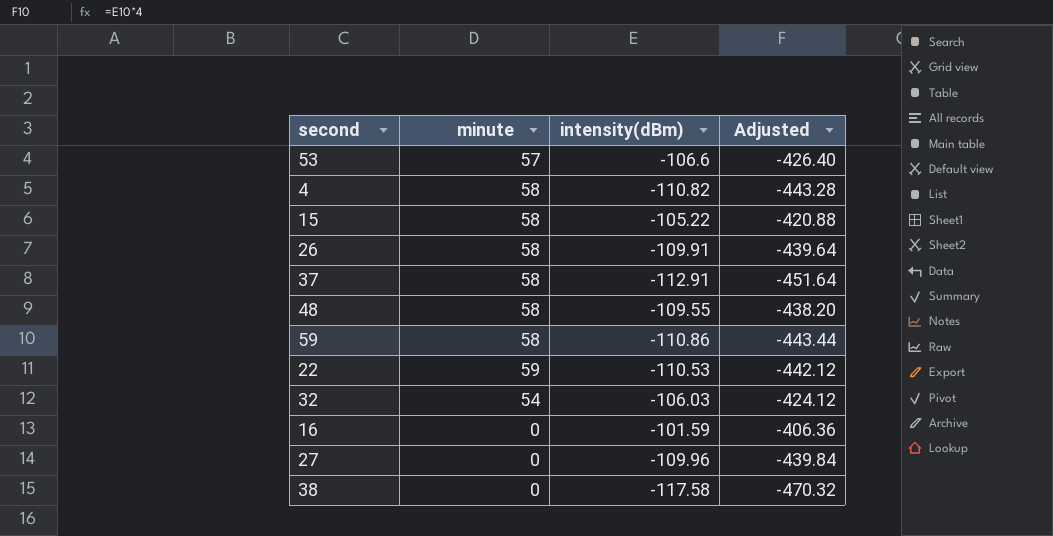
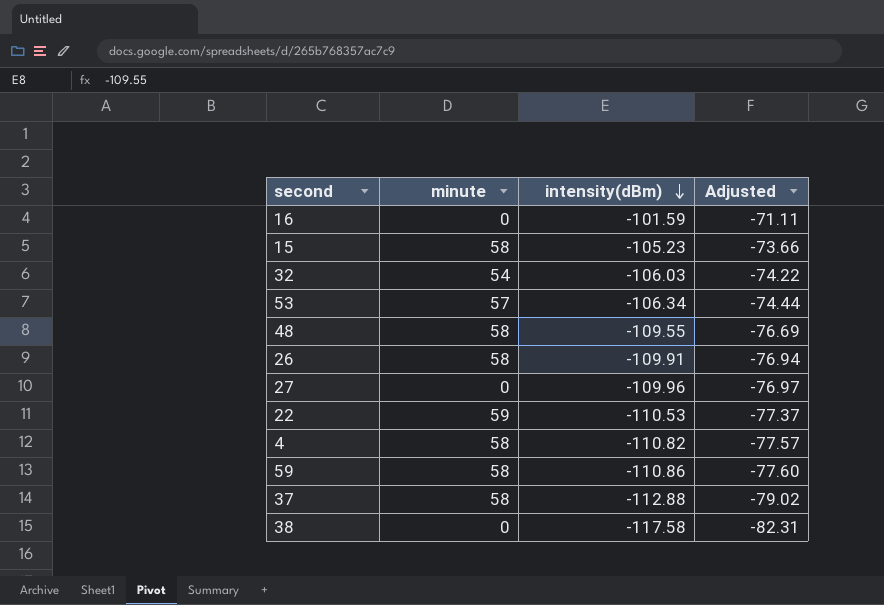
row order: none -> intensity(dBm) descending
column Adjusted | formula: [intensity(dBm)] * 4 -> [intensity(dBm)] * 0.7
15 | intensity(dBm): -105.22 -> -105.23
53 | intensity(dBm): -106.6 -> -106.34
37 | intensity(dBm): -112.91 -> -112.88

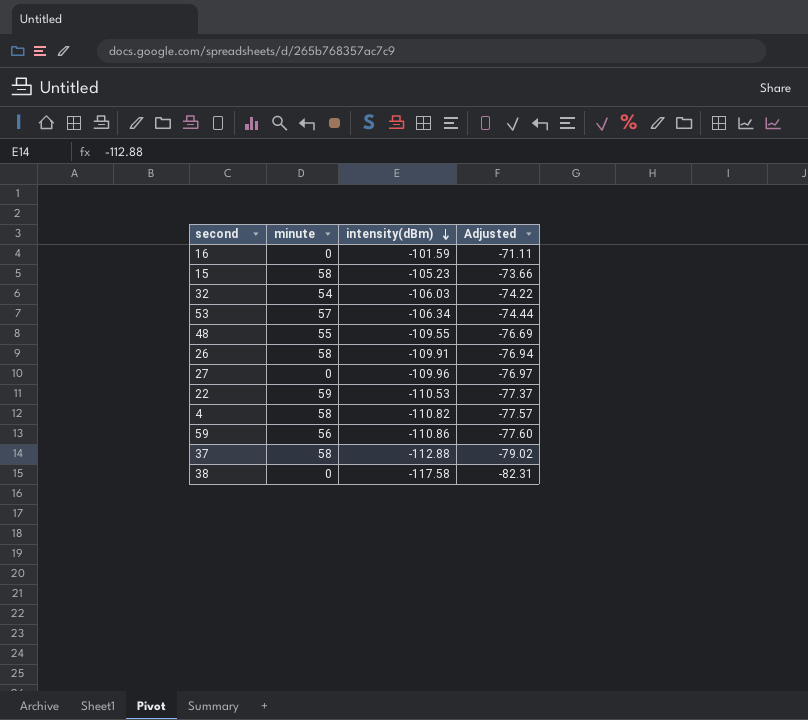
48 | minute: 58 -> 55
59 | minute: 58 -> 56

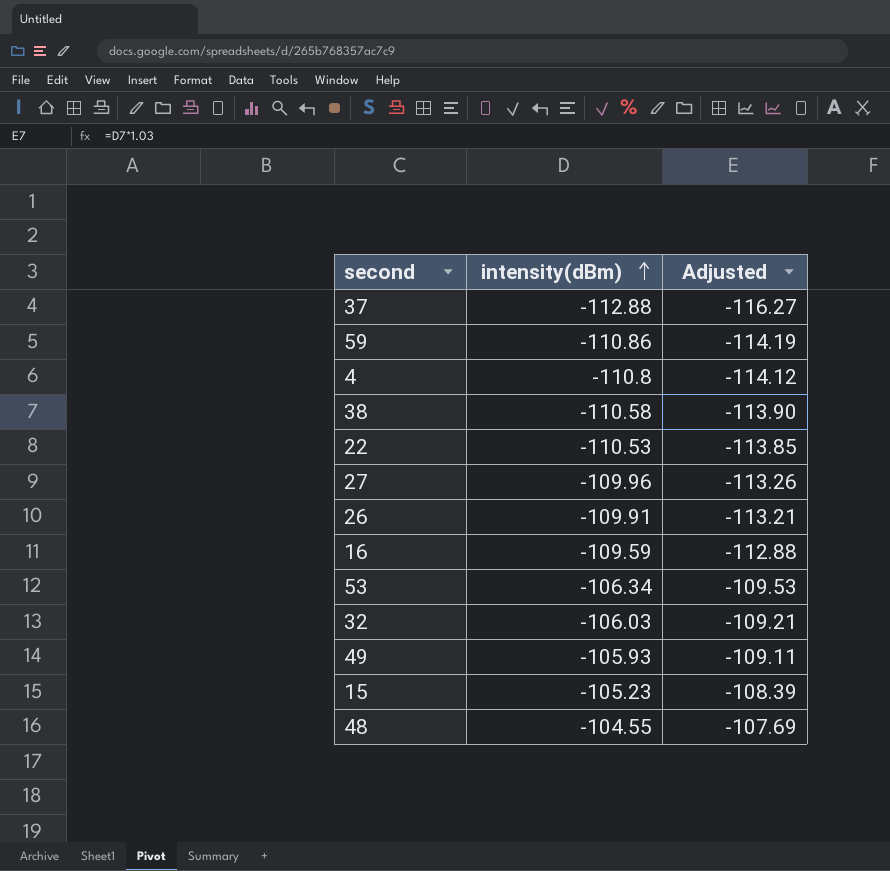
row order: intensity(dBm) descending -> intensity(dBm) ascending
column minute | position: 2 -> none
column Adjusted | formula: [intensity(dBm)] * 0.7 -> [intensity(dBm)] * 1.03
4 | intensity(dBm): -110.82 -> -110.8
38 | intensity(dBm): -117.58 -> -110.58
16 | intensity(dBm): -101.59 -> -109.59
row 49: none -> -105.93 | -109.11
48 | intensity(dBm): -109.55 -> -104.55

